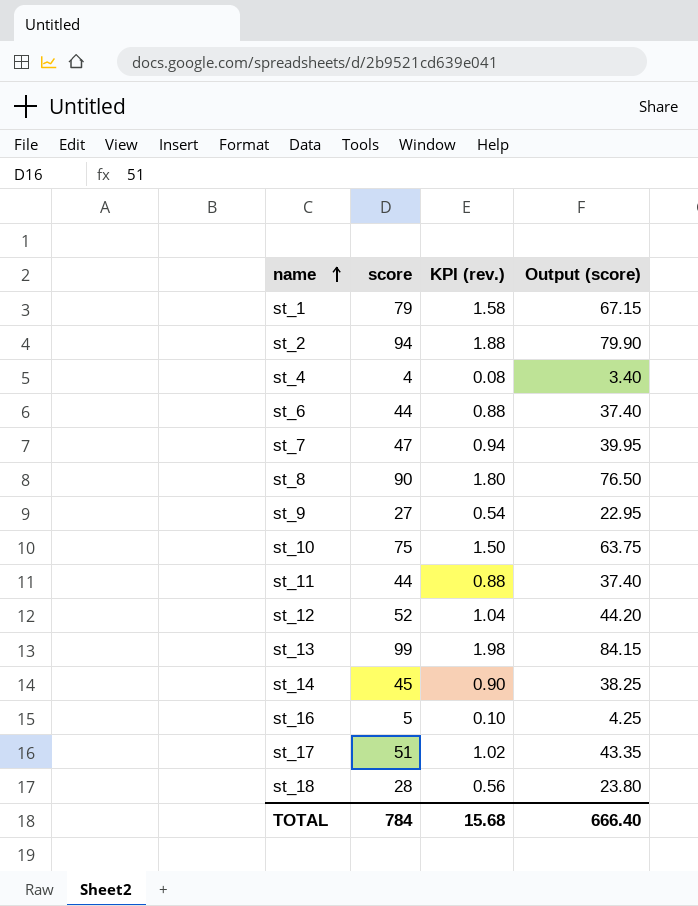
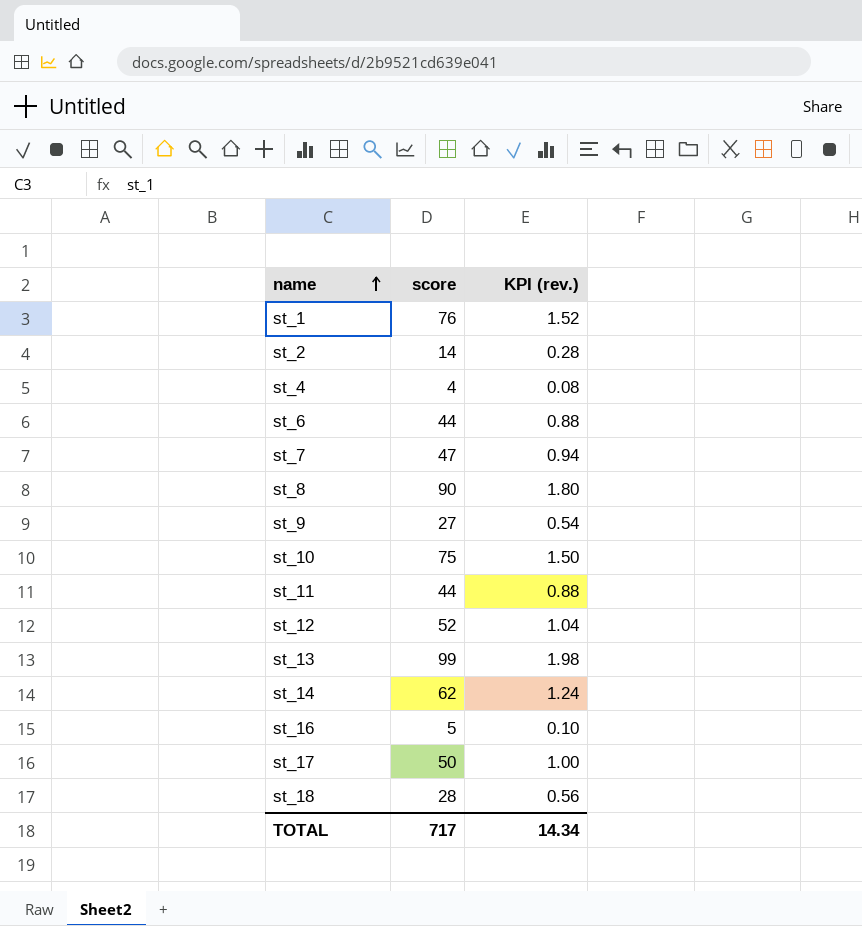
column Output (score) | formula: [score] * 0.85 -> none
st_1 | score: 79 -> 76
st_1 | KPI (rev.): 1.58 -> 1.52
st_2 | score: 94 -> 14
st_2 | KPI (rev.): 1.88 -> 0.28
st_14 | score: 45 -> 62
st_14 | KPI (rev.): 0.90 -> 1.24
st_17 | score: 51 -> 50
st_17 | KPI (rev.): 1.02 -> 1.00
TOTAL | score: 784 -> 717
TOTAL | KPI (rev.): 15.68 -> 14.34

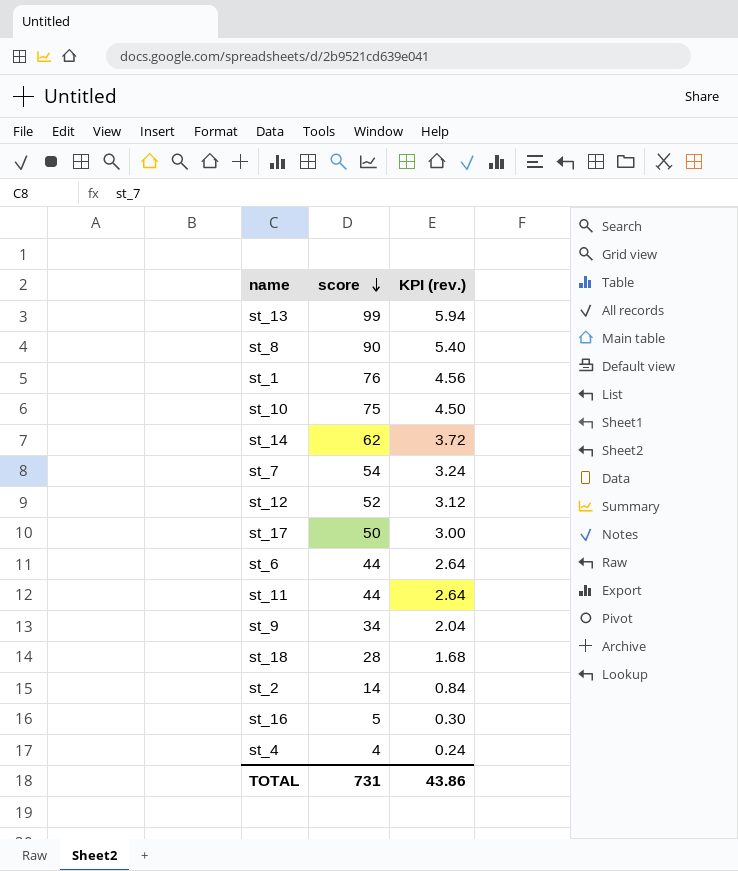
row order: name ascending -> score descending
column KPI (rev.) | formula: [score] * 0.02 -> [score] * 0.06
st_7 | score: 47 -> 54
st_9 | score: 27 -> 34
TOTAL | score: 717 -> 731
TOTAL | KPI (rev.): 14.34 -> 43.86

